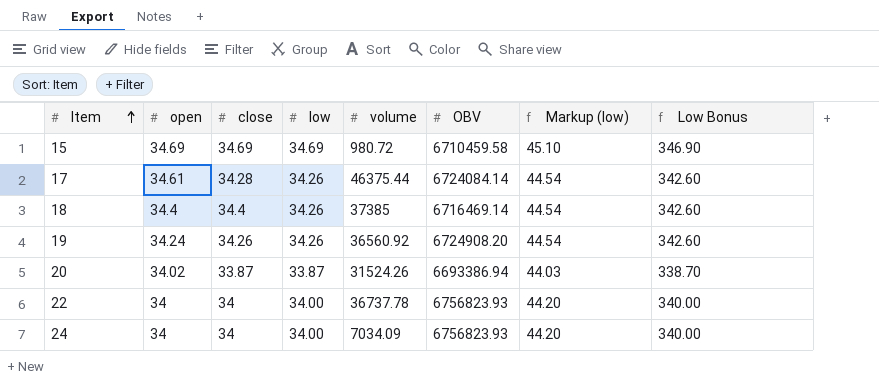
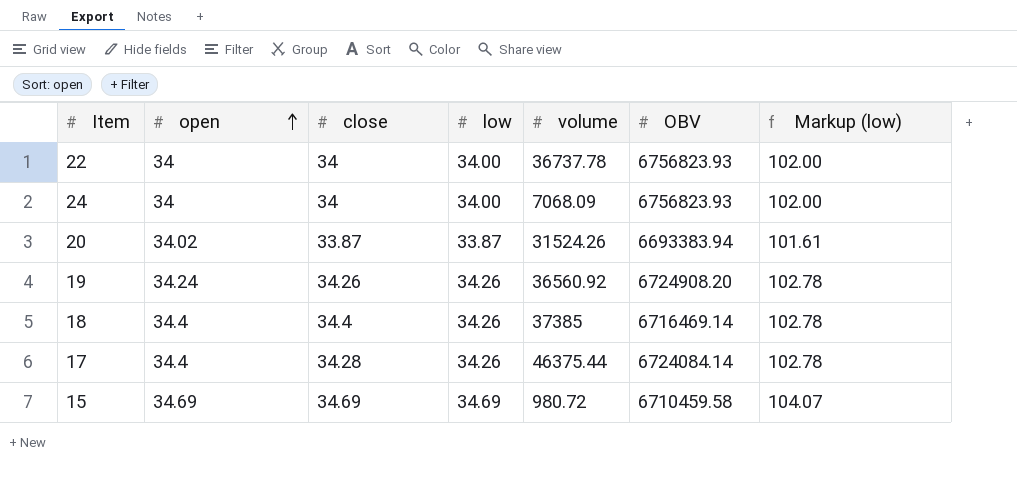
row order: Item ascending -> open ascending
column Low Bonus | formula: [low] * 10 -> none
column Markup (low) | formula: [low] * 1.3 -> [low] * 3
24 | volume: 7034.09 -> 7068.09
20 | OBV: 6693386.94 -> 6693383.94
17 | open: 34.61 -> 34.4

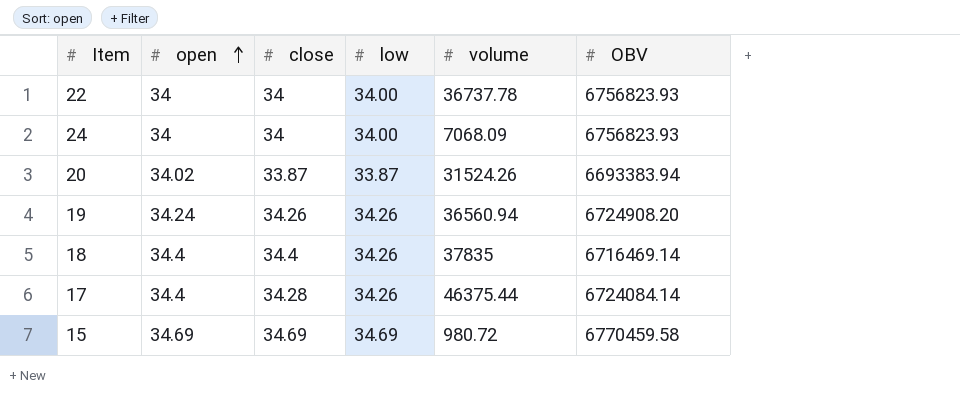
column Markup (low) | formula: [low] * 3 -> none
19 | volume: 36560.92 -> 36560.94
18 | volume: 37385 -> 37835
15 | OBV: 6710459.58 -> 6770459.58

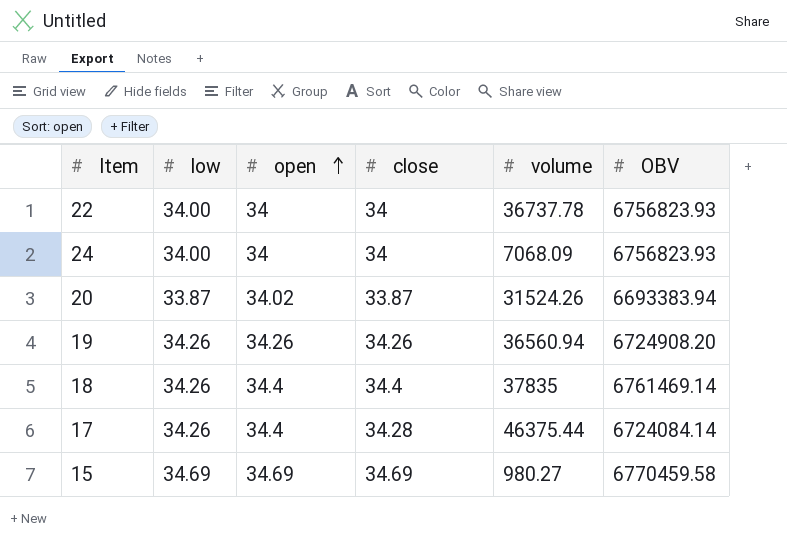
column low | position: 4 -> 2
19 | open: 34.24 -> 34.26
18 | OBV: 6716469.14 -> 6761469.14
15 | volume: 980.72 -> 980.27

